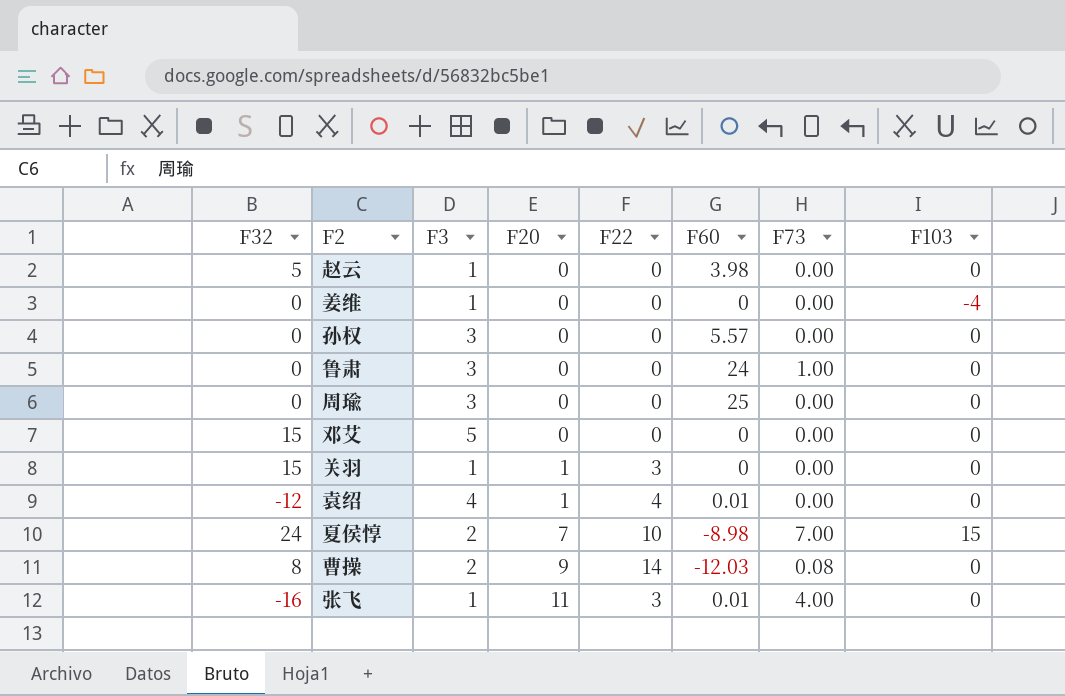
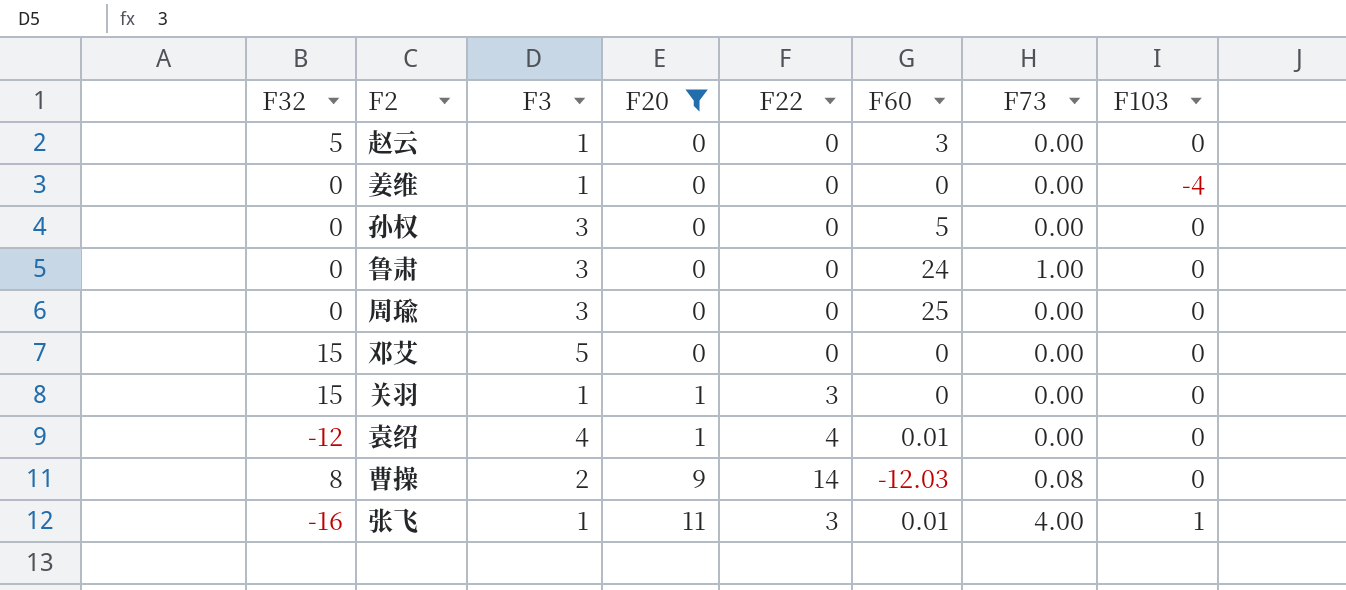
filter: none -> F20 != 7
赵云 | F60: 3.98 -> 3
孙权 | F60: 5.57 -> 5
张飞 | F103: 0 -> 1

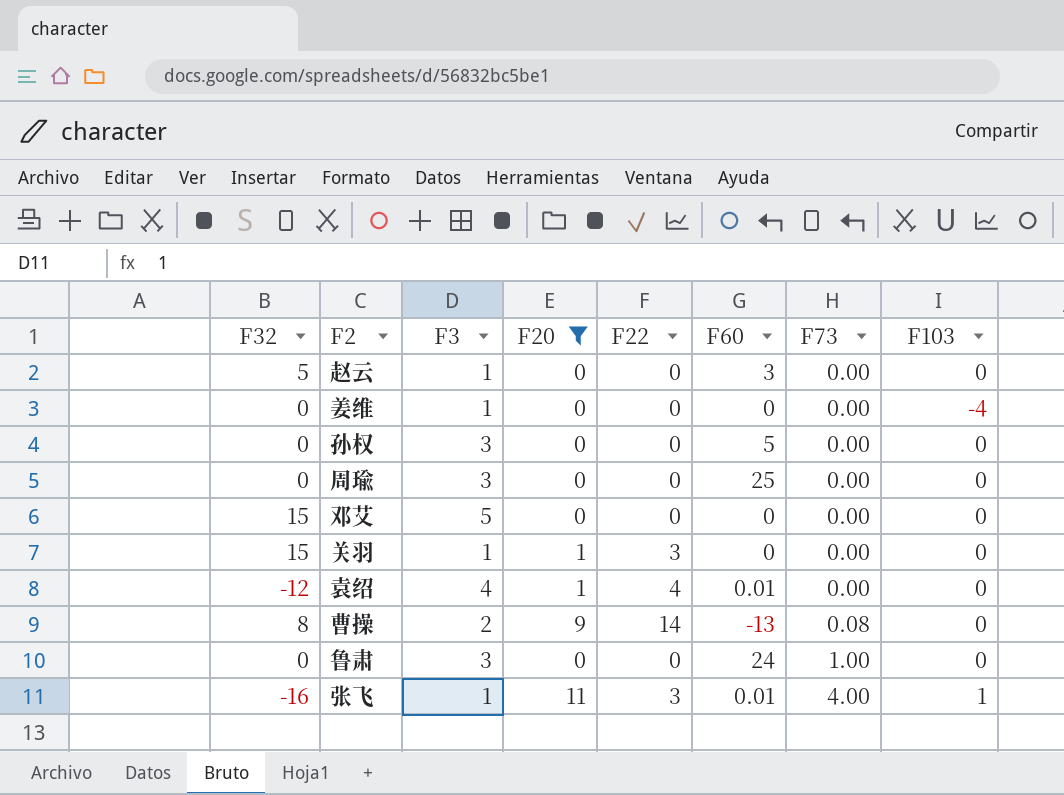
row order: F20 ascending -> F73 ascending
曹操 | F60: -12.03 -> -13

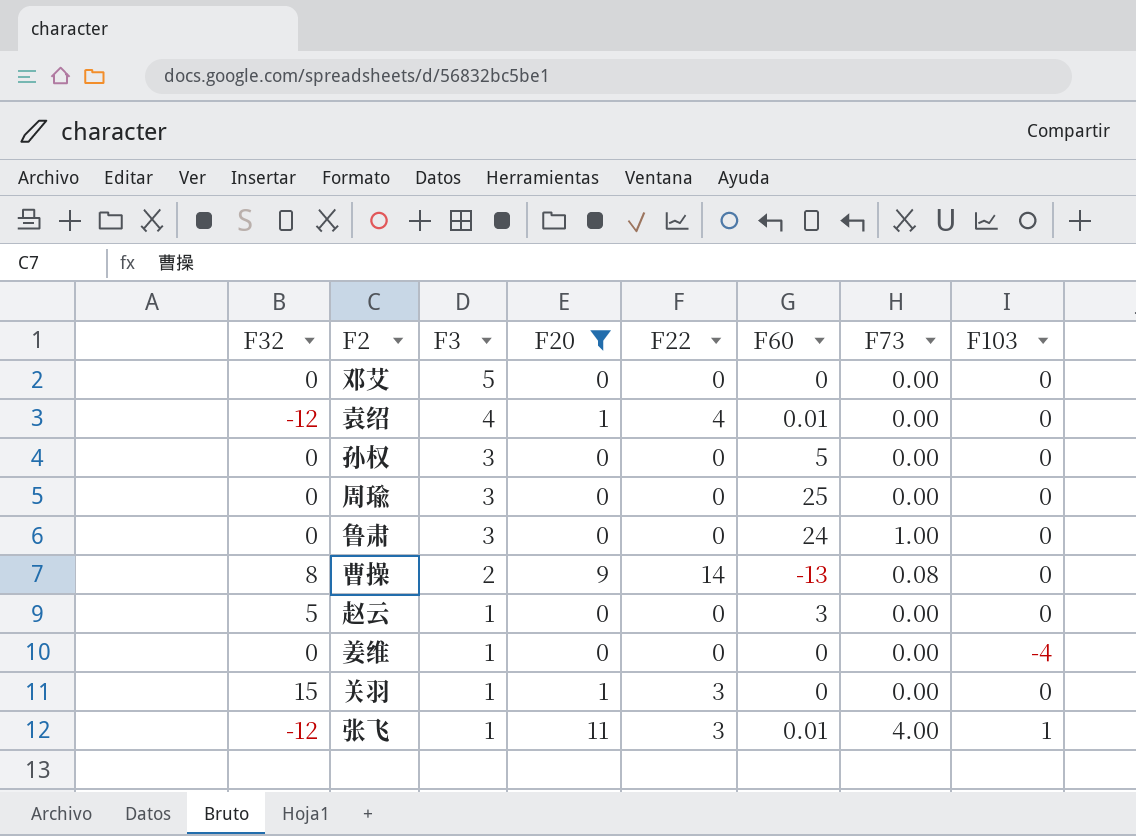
row order: F73 ascending -> F3 descending
邓艾 | F32: 15 -> 0
张飞 | F32: -16 -> -12

